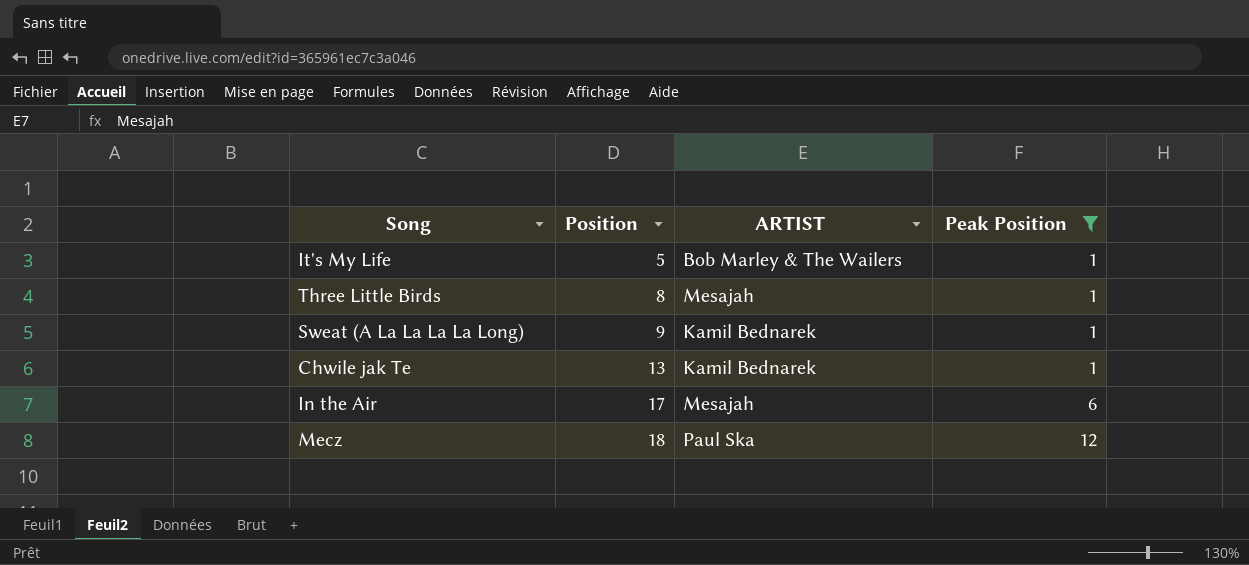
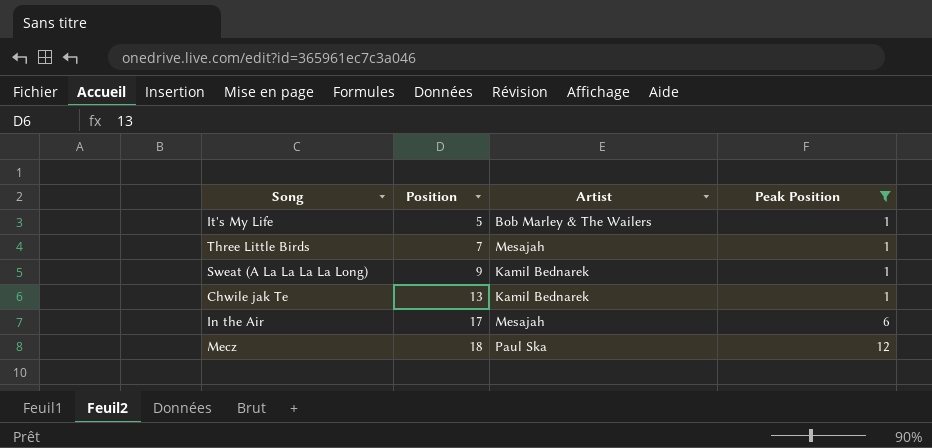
column name: ARTIST -> Artist
Three Little Birds | Position: 8 -> 7

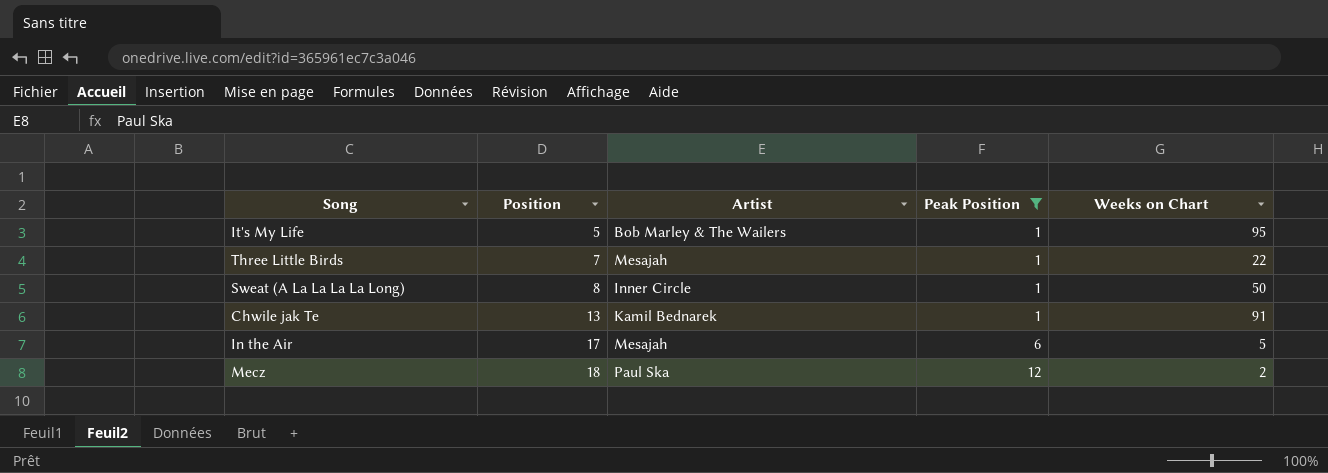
column Weeks on Chart | position: none -> 5
Sweat (A La La La La Long) | Position: 9 -> 8
Sweat (A La La La La Long) | Artist: Kamil Bednarek -> Inner Circle

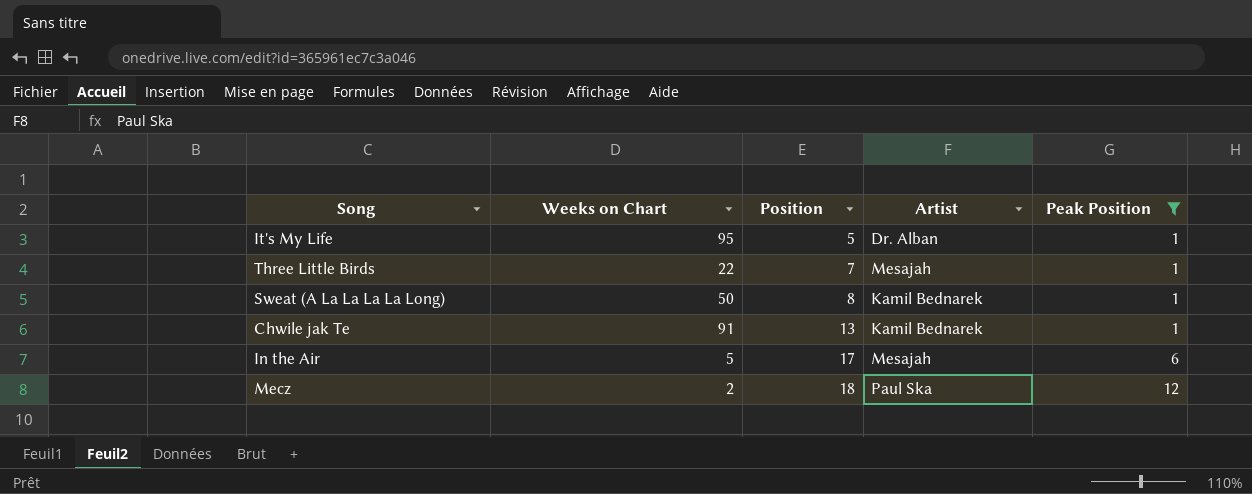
column Weeks on Chart | position: 5 -> 2
It's My Life | Artist: Bob Marley & The Wailers -> Dr. Alban
Sweat (A La La La La Long) | Artist: Inner Circle -> Kamil Bednarek

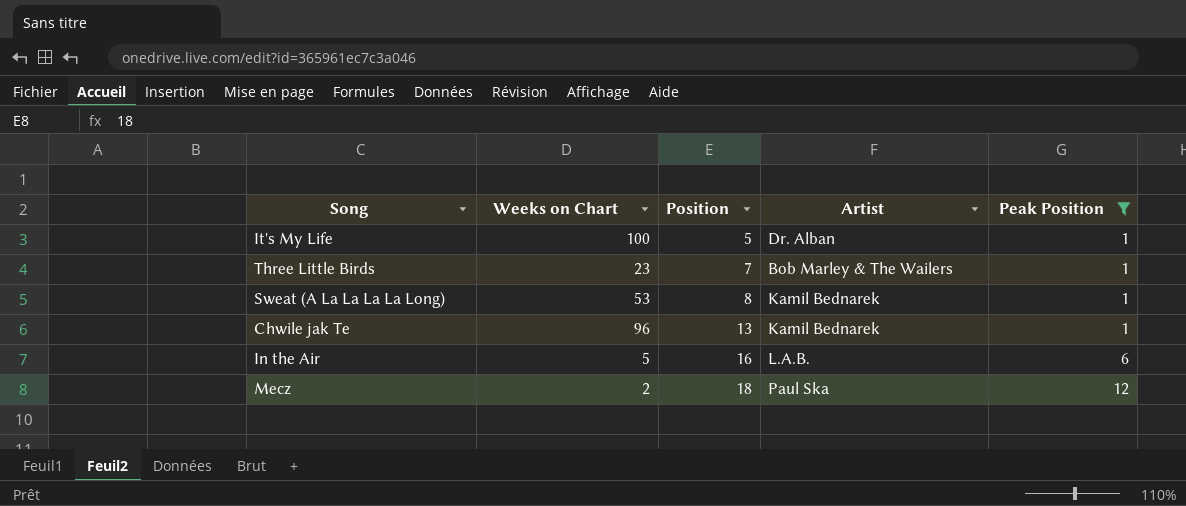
It's My Life | Weeks on Chart: 95 -> 100
Three Little Birds | Weeks on Chart: 22 -> 23
Three Little Birds | Artist: Mesajah -> Bob Marley & The Wailers
Sweat (A La La La La Long) | Weeks on Chart: 50 -> 53
Chwile jak Te | Weeks on Chart: 91 -> 96
In the Air | Position: 17 -> 16
In the Air | Artist: Mesajah -> L.A.B.

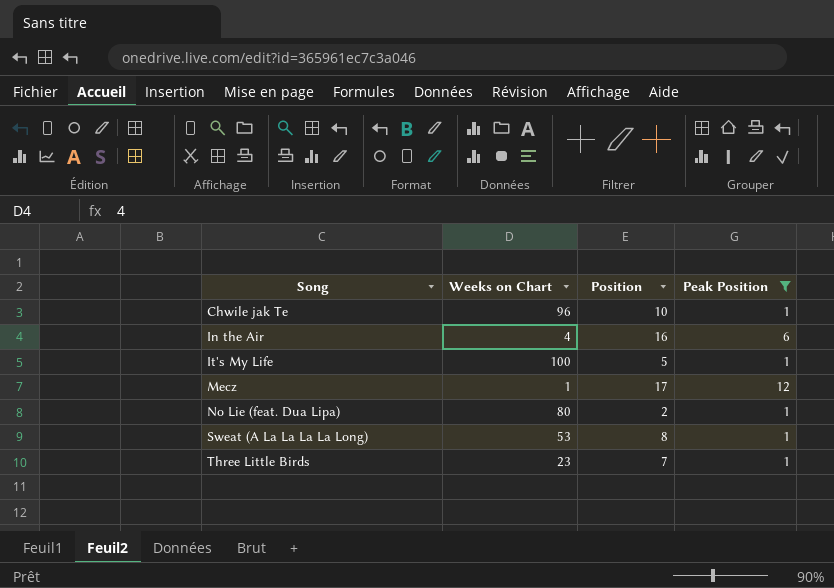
row order: Position ascending -> Song ascending
column Artist | position: 4 -> none
Chwile jak Te | Position: 13 -> 10
In the Air | Weeks on Chart: 5 -> 4
Mecz | Weeks on Chart: 2 -> 1
Mecz | Position: 18 -> 17
row No Lie (feat. Dua Lipa): none -> 80 | 2 | 1

